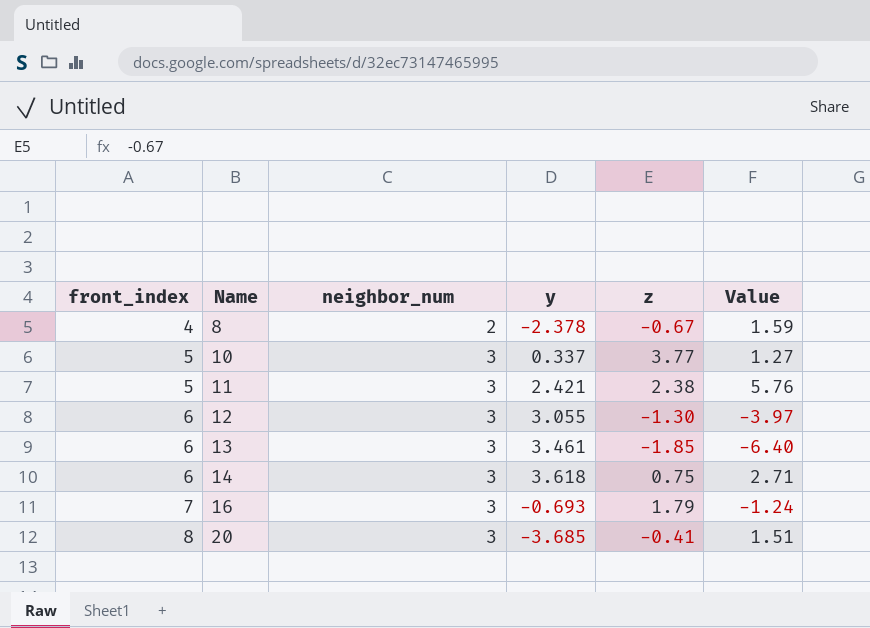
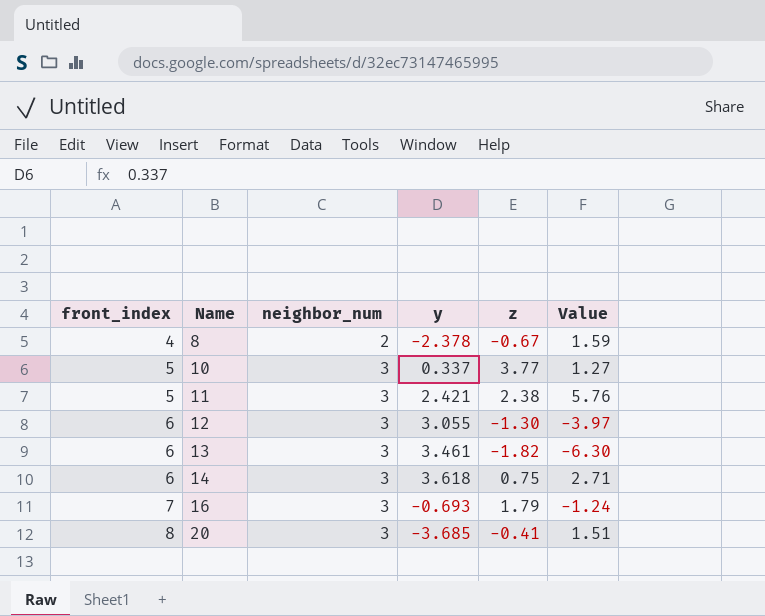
13 | z: -1.85 -> -1.82
13 | Value: -6.40 -> -6.30

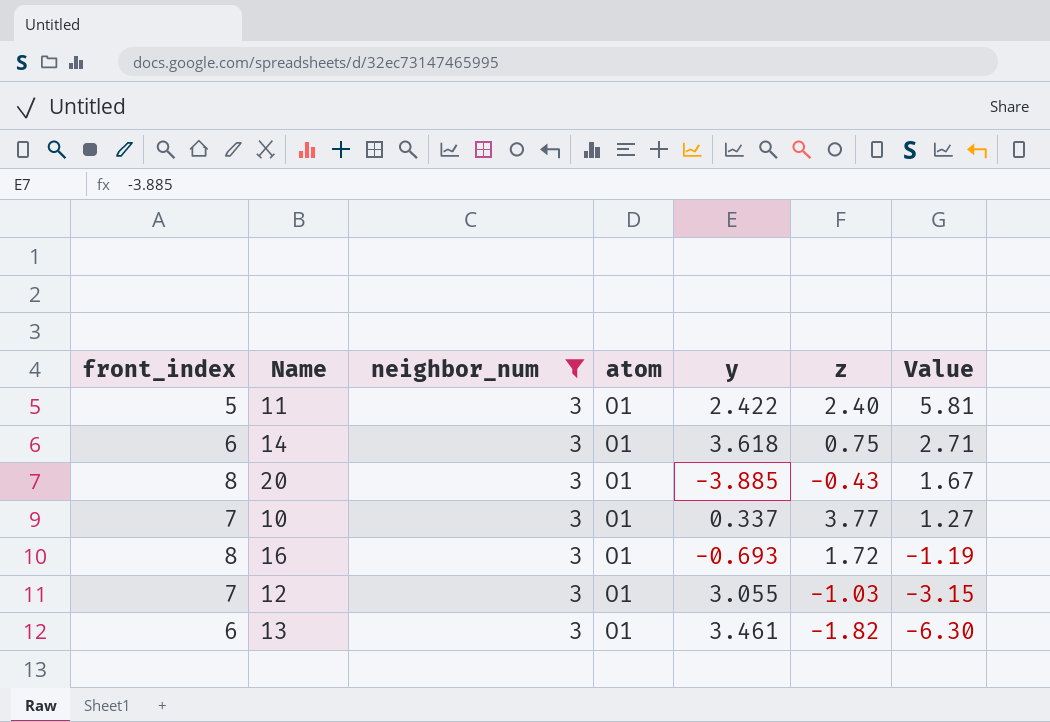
filter: none -> neighbor_num = 3
row order: front_index ascending -> Value descending
column atom | position: none -> 4
11 | y: 2.421 -> 2.422
11 | z: 2.38 -> 2.40
11 | Value: 5.76 -> 5.81
20 | y: -3.685 -> -3.885
20 | z: -0.41 -> -0.43
20 | Value: 1.51 -> 1.67
10 | front_index: 5 -> 7
16 | front_index: 7 -> 8
16 | z: 1.79 -> 1.72
16 | Value: -1.24 -> -1.19
12 | front_index: 6 -> 7
12 | z: -1.30 -> -1.03
12 | Value: -3.97 -> -3.15

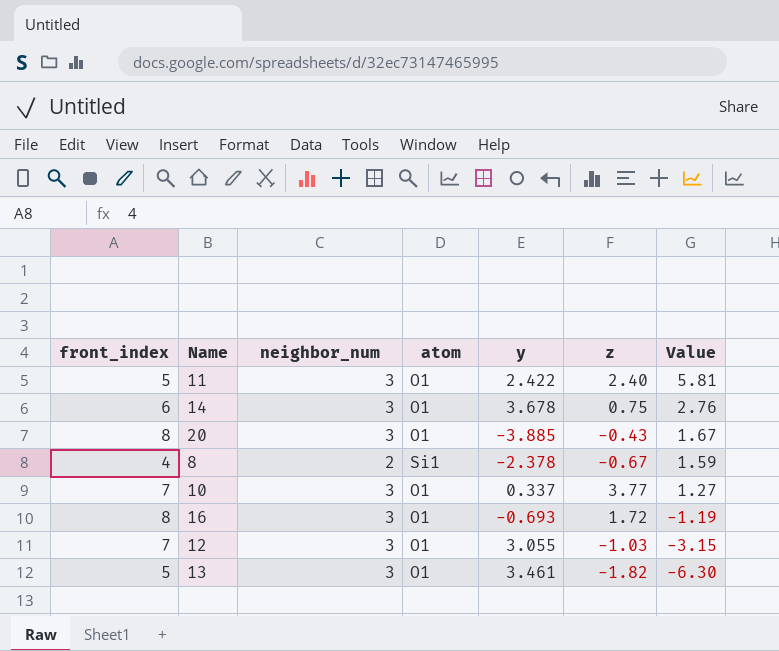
filter: neighbor_num = 3 -> none
14 | y: 3.618 -> 3.678
14 | Value: 2.71 -> 2.76
13 | front_index: 6 -> 5

